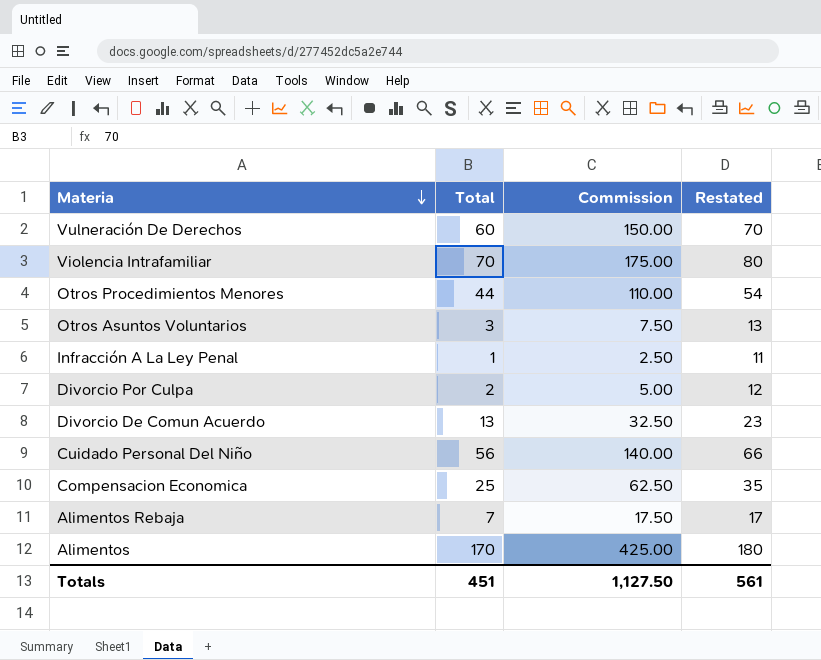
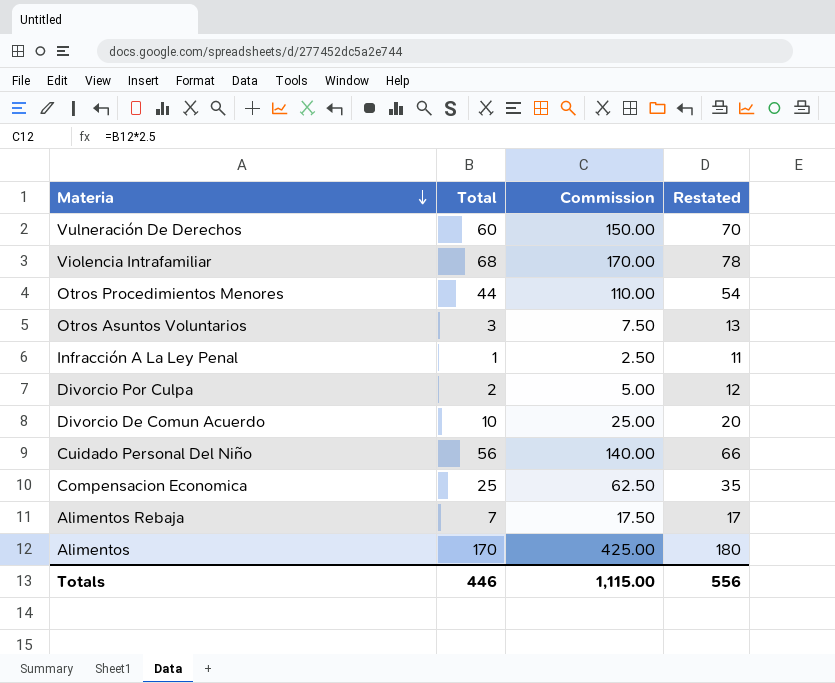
Violencia Intrafamiliar | Total: 70 -> 68
Violencia Intrafamiliar | Commission: 175.00 -> 170.00
Violencia Intrafamiliar | Restated: 80 -> 78
Divorcio De Comun Acuerdo | Total: 13 -> 10
Divorcio De Comun Acuerdo | Commission: 32.50 -> 25.00
Divorcio De Comun Acuerdo | Restated: 23 -> 20
Totals | Total: 451 -> 446
Totals | Commission: 1,127.50 -> 1,115.00
Totals | Restated: 561 -> 556

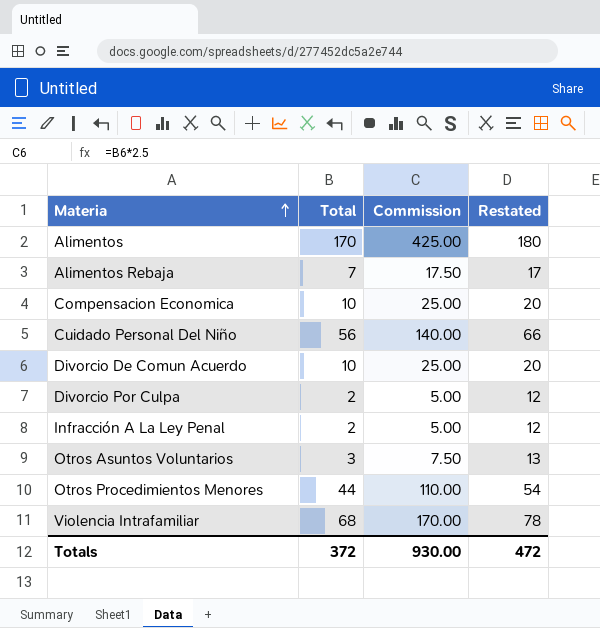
row order: Materia descending -> Materia ascending
row Vulneración De Derechos: 60 | 150.00 | 70 -> none
Compensacion Economica | Total: 25 -> 10
Compensacion Economica | Commission: 62.50 -> 25.00
Compensacion Economica | Restated: 35 -> 20
Infracción A La Ley Penal | Total: 1 -> 2
Infracción A La Ley Penal | Commission: 2.50 -> 5.00
Infracción A La Ley Penal | Restated: 11 -> 12
Totals | Total: 446 -> 372
Totals | Commission: 1,115.00 -> 930.00
Totals | Restated: 556 -> 472

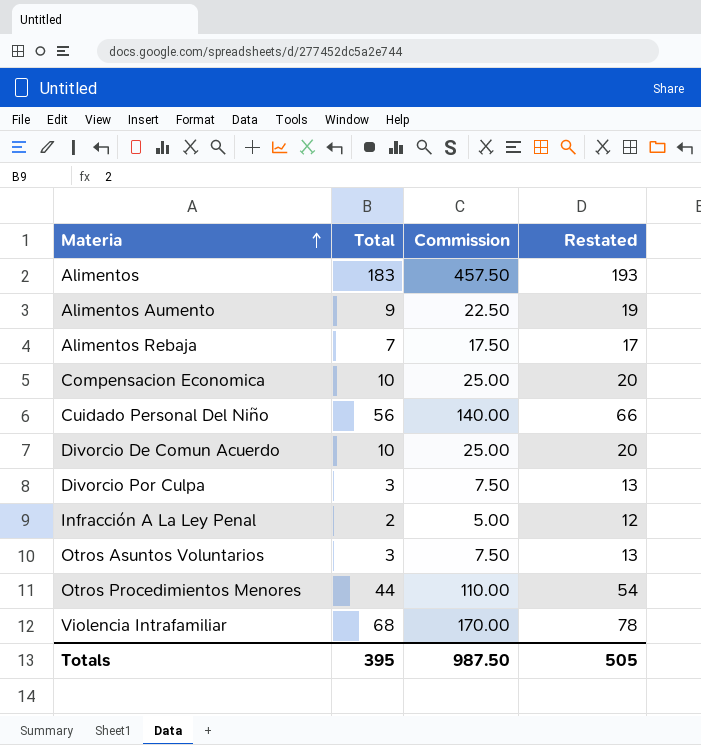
Alimentos | Total: 170 -> 183
Alimentos | Commission: 425.00 -> 457.50
Alimentos | Restated: 180 -> 193
row Alimentos Aumento: none -> 9 | 22.50 | 19
Divorcio Por Culpa | Total: 2 -> 3
Divorcio Por Culpa | Commission: 5.00 -> 7.50
Divorcio Por Culpa | Restated: 12 -> 13
Totals | Total: 372 -> 395
Totals | Commission: 930.00 -> 987.50
Totals | Restated: 472 -> 505

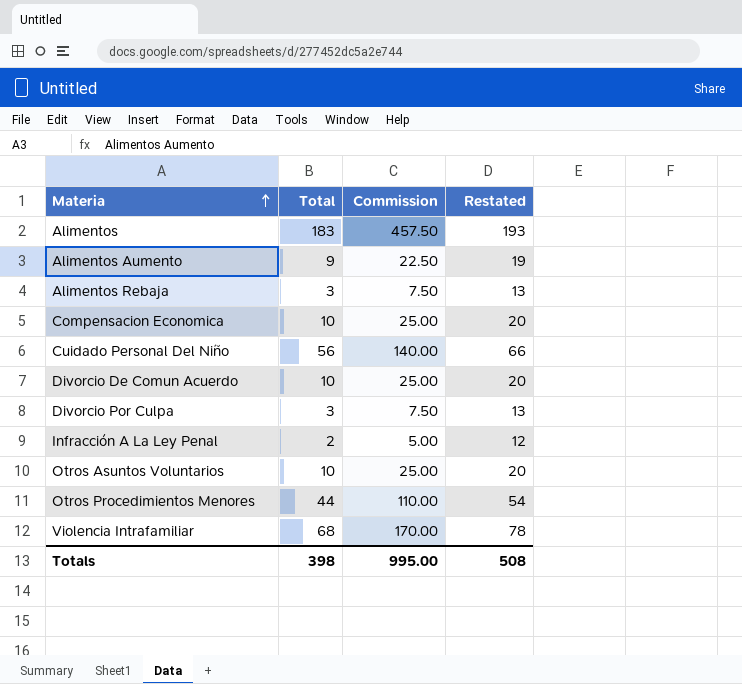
Alimentos Rebaja | Total: 7 -> 3
Alimentos Rebaja | Commission: 17.50 -> 7.50
Alimentos Rebaja | Restated: 17 -> 13
Otros Asuntos Voluntarios | Total: 3 -> 10
Otros Asuntos Voluntarios | Commission: 7.50 -> 25.00
Otros Asuntos Voluntarios | Restated: 13 -> 20
Totals | Total: 395 -> 398
Totals | Commission: 987.50 -> 995.00
Totals | Restated: 505 -> 508

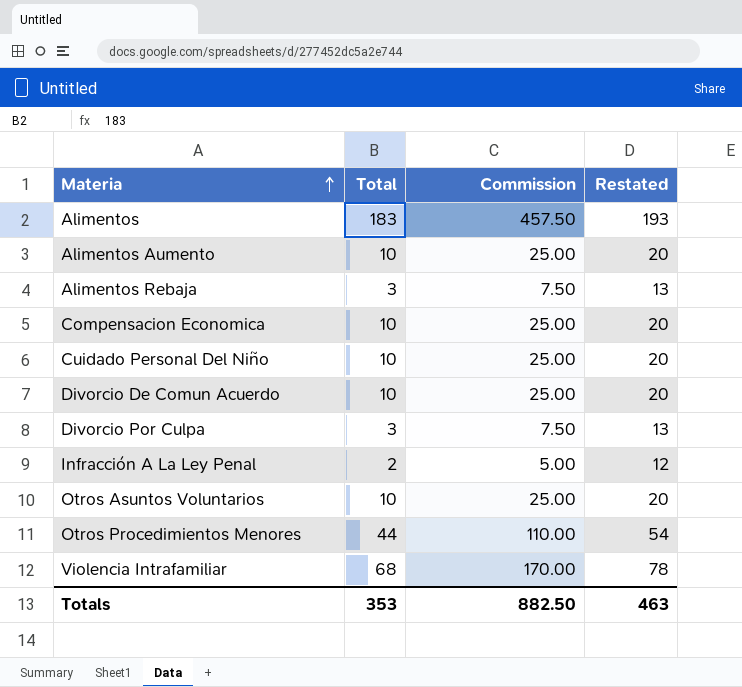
Alimentos Aumento | Total: 9 -> 10
Alimentos Aumento | Commission: 22.50 -> 25.00
Alimentos Aumento | Restated: 19 -> 20
Cuidado Personal Del Niño | Total: 56 -> 10
Cuidado Personal Del Niño | Commission: 140.00 -> 25.00
Cuidado Personal Del Niño | Restated: 66 -> 20
Totals | Total: 398 -> 353
Totals | Commission: 995.00 -> 882.50
Totals | Restated: 508 -> 463

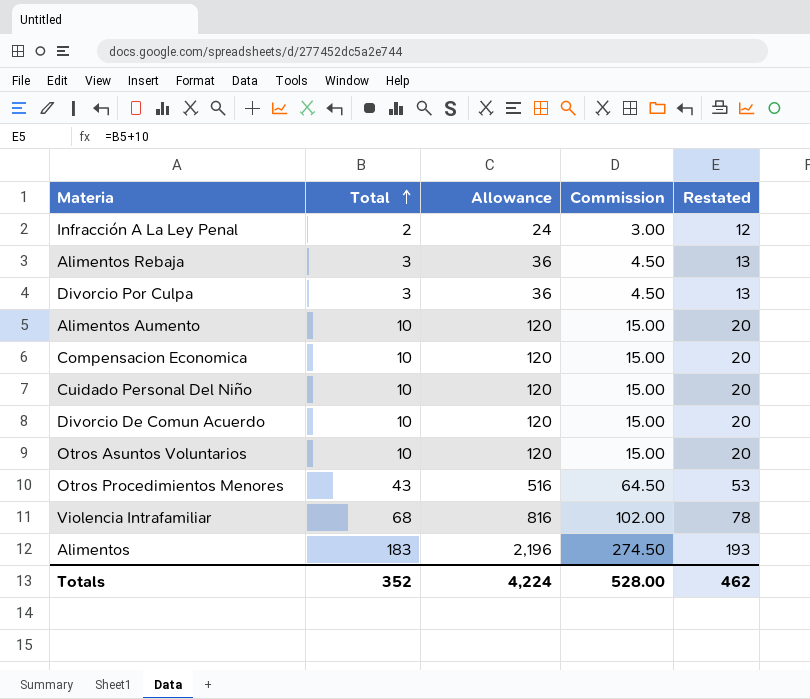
row order: Materia ascending -> Total ascending
column Allowance | formula: none -> [Total] * 12
column Commission | formula: [Total] * 2.5 -> [Total] * 1.5
Otros Procedimientos Menores | Total: 44 -> 43
Otros Procedimientos Menores | Restated: 54 -> 53
Totals | Total: 353 -> 352
Totals | Commission: 882.50 -> 528.00
Totals | Restated: 463 -> 462

